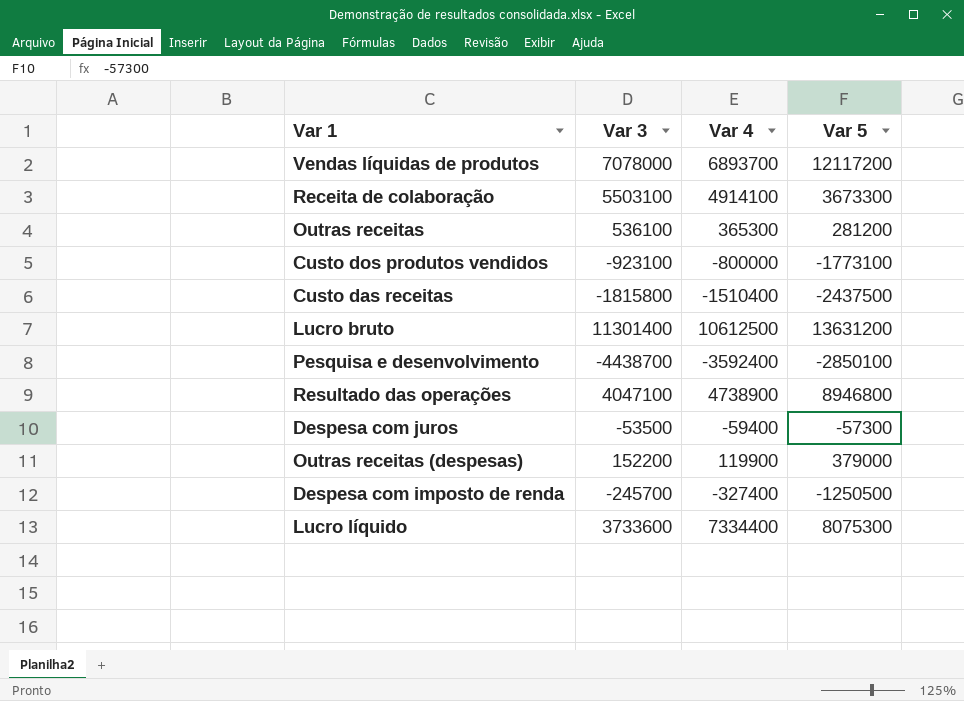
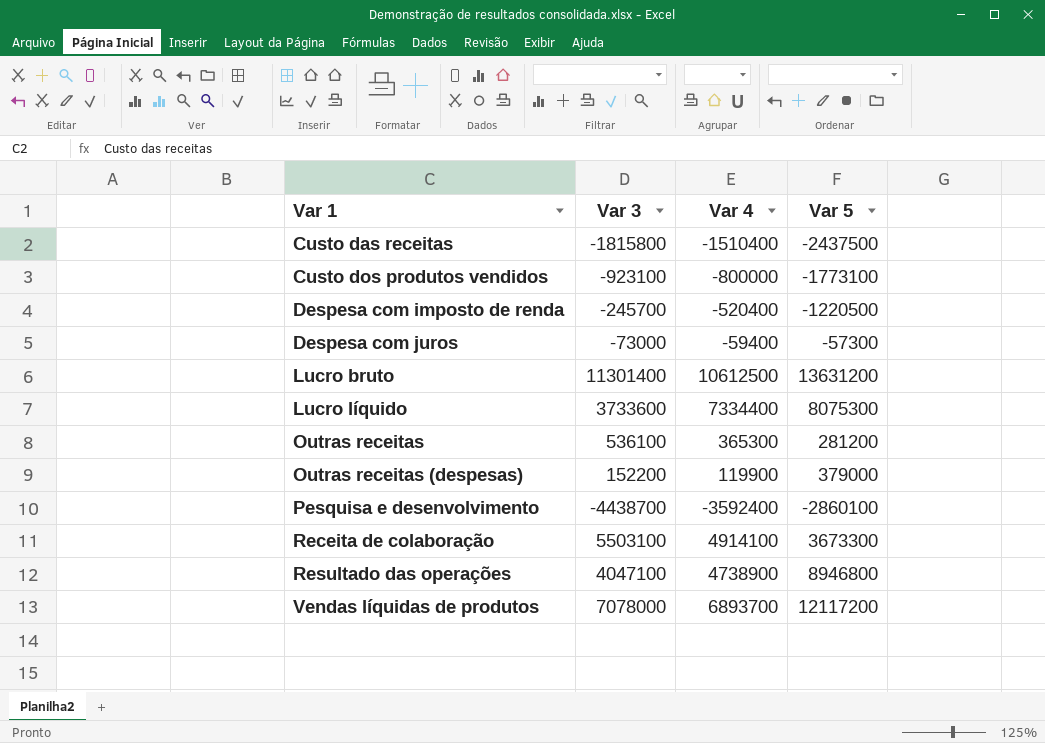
row order: none -> Var 1 ascending
Despesa com imposto de renda | Var 4: -327400 -> -520400
Despesa com imposto de renda | Var 5: -1250500 -> -1220500
Despesa com juros | Var 3: -53500 -> -73000
Pesquisa e desenvolvimento | Var 5: -2850100 -> -2860100

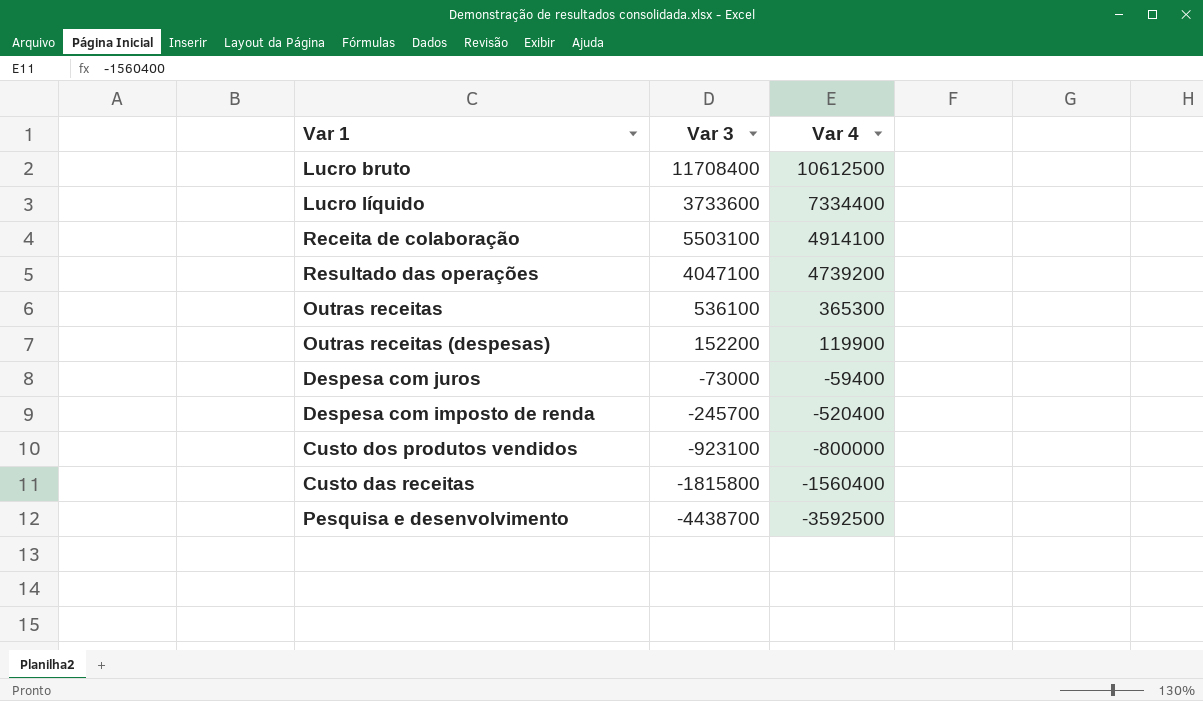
row order: Var 1 ascending -> Var 4 descending
column Var 5 | position: 4 -> none
row Vendas líquidas de produtos: 7078000 | 6893700 | 12117200 -> none
Lucro bruto | Var 3: 11301400 -> 11708400
Resultado das operações | Var 4: 4738900 -> 4739200
Custo das receitas | Var 4: -1510400 -> -1560400
Pesquisa e desenvolvimento | Var 4: -3592400 -> -3592500

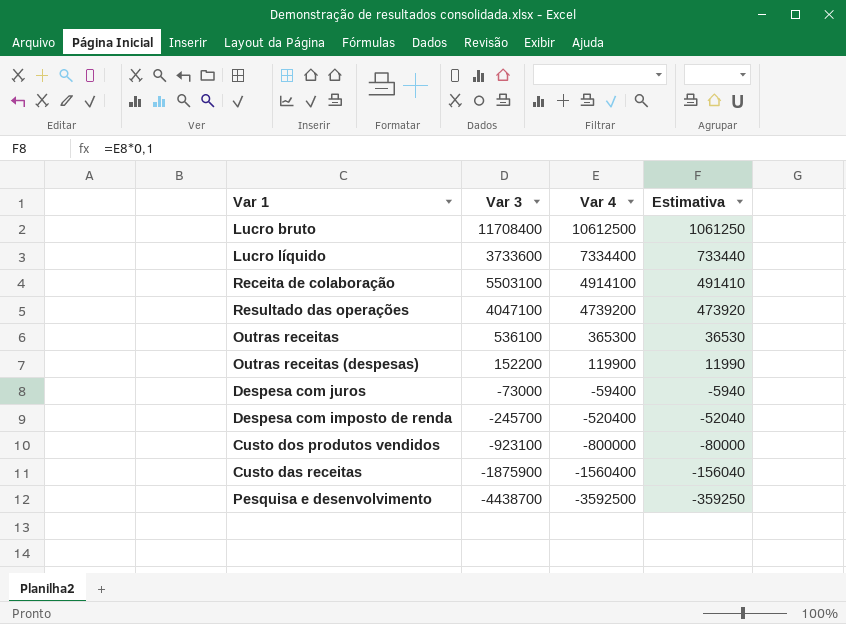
column Estimativa | formula: none -> [Var 4] * 0,1
Custo das receitas | Var 3: -1815800 -> -1875900

